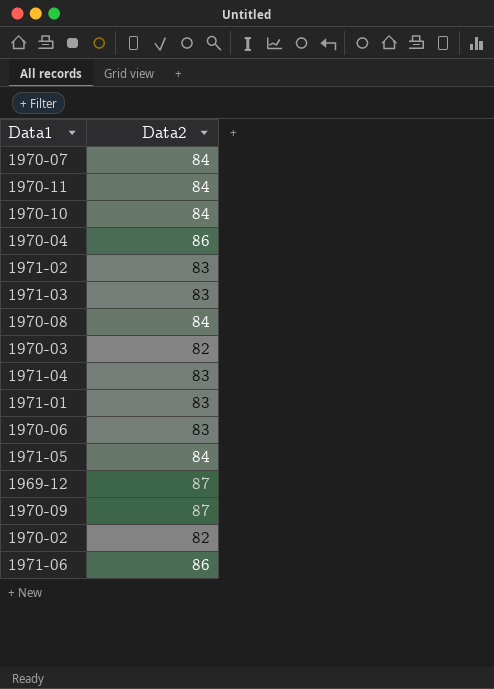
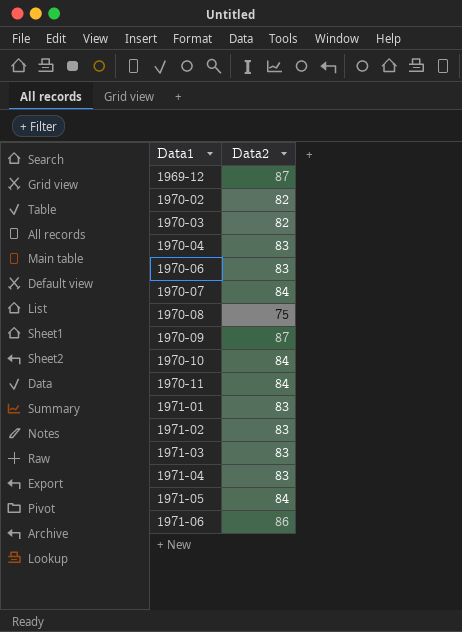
row order: none -> Data1 ascending
1970-04 | Data2: 86 -> 83
1970-08 | Data2: 84 -> 75

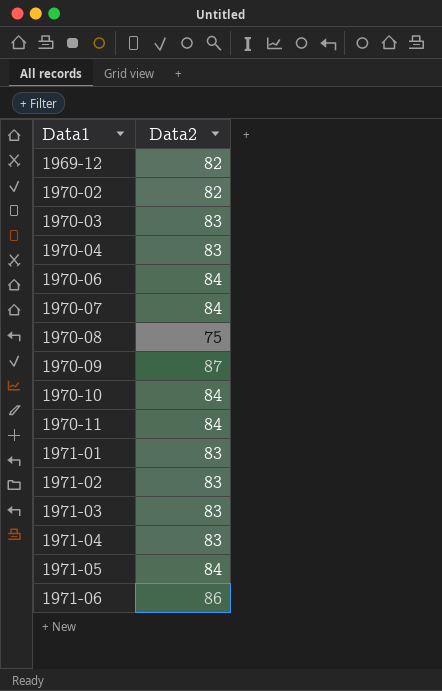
1969-12 | Data2: 87 -> 82
1970-03 | Data2: 82 -> 83
1970-06 | Data2: 83 -> 84

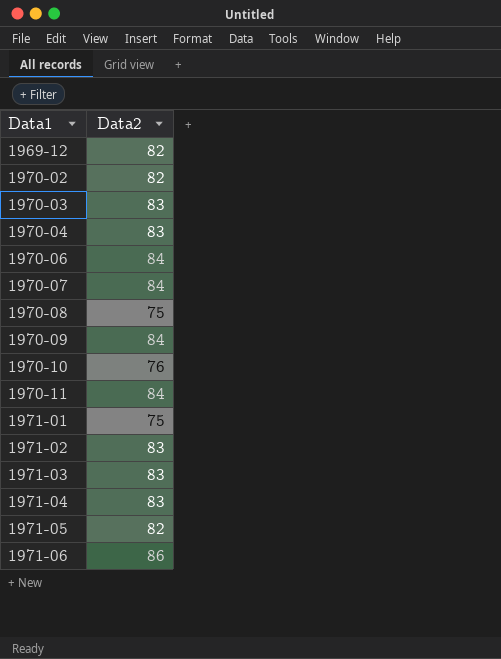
1970-09 | Data2: 87 -> 84
1970-10 | Data2: 84 -> 76
1971-01 | Data2: 83 -> 75
1971-05 | Data2: 84 -> 82

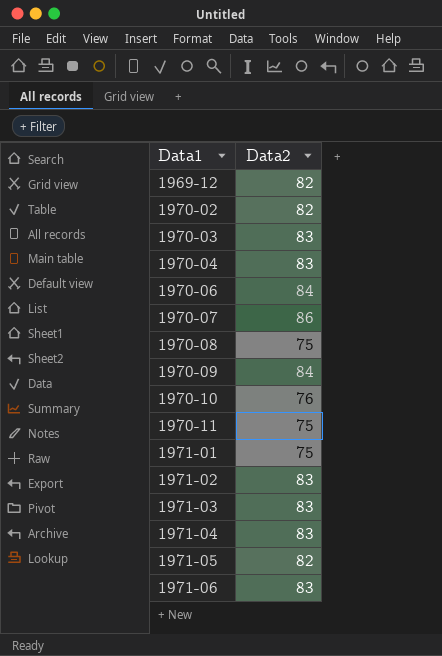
1970-07 | Data2: 84 -> 86
1970-11 | Data2: 84 -> 75
1971-06 | Data2: 86 -> 83

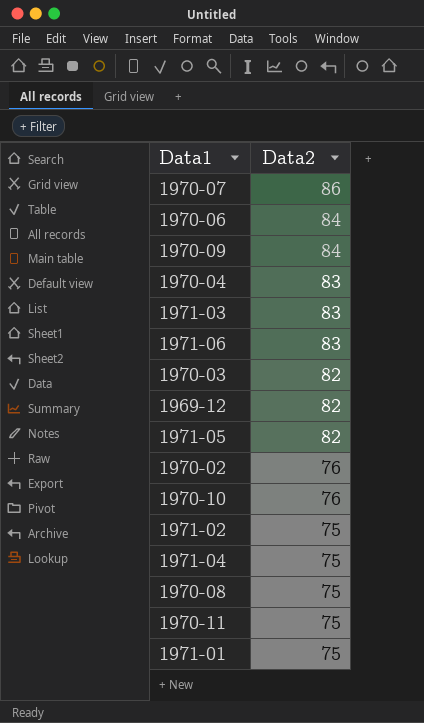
row order: Data1 ascending -> Data2 descending
1970-03 | Data2: 83 -> 82
1970-02 | Data2: 82 -> 76
1971-02 | Data2: 83 -> 75
1971-04 | Data2: 83 -> 75

